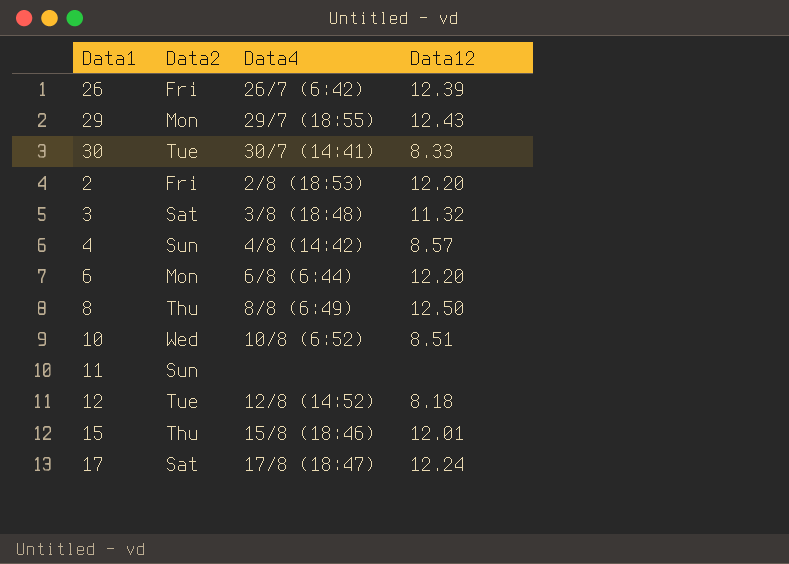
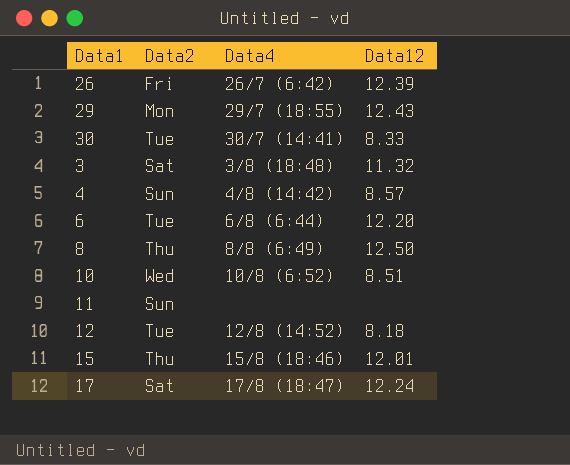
row 2: Fri | 2/8 (18:53) | 12.20 -> none
6 | Data2: Mon -> Tue

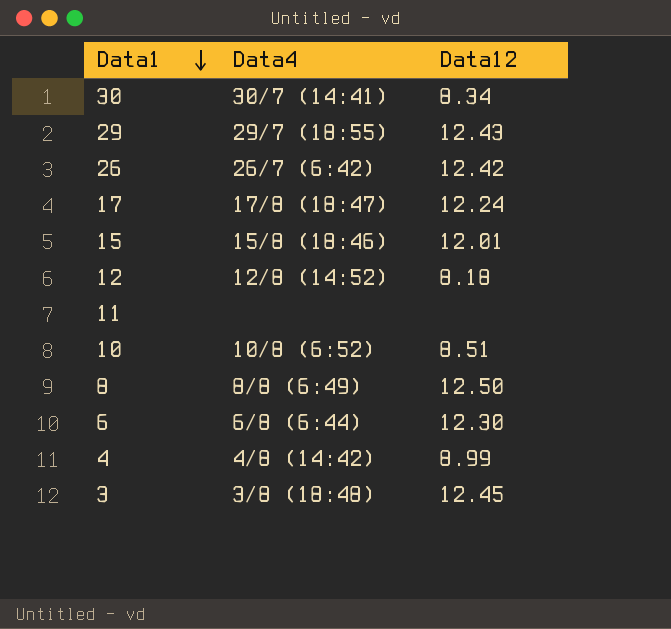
row order: none -> Data1 descending
column Data2 | position: 2 -> none
30 | Data12: 8.33 -> 8.34
26 | Data12: 12.39 -> 12.42
6 | Data12: 12.20 -> 12.30
4 | Data12: 8.57 -> 8.99
3 | Data12: 11.32 -> 12.45

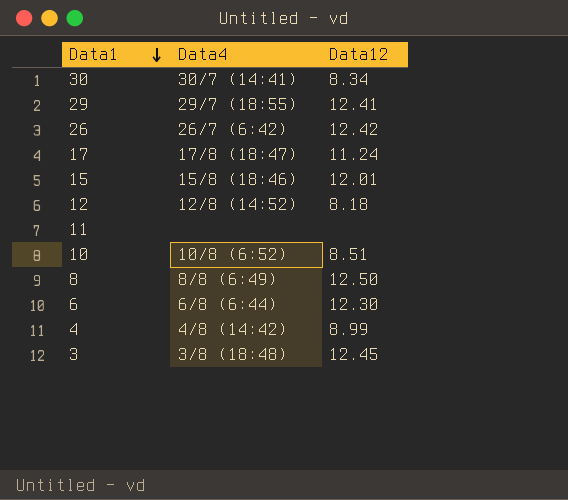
29 | Data12: 12.43 -> 12.41
17 | Data12: 12.24 -> 11.24

